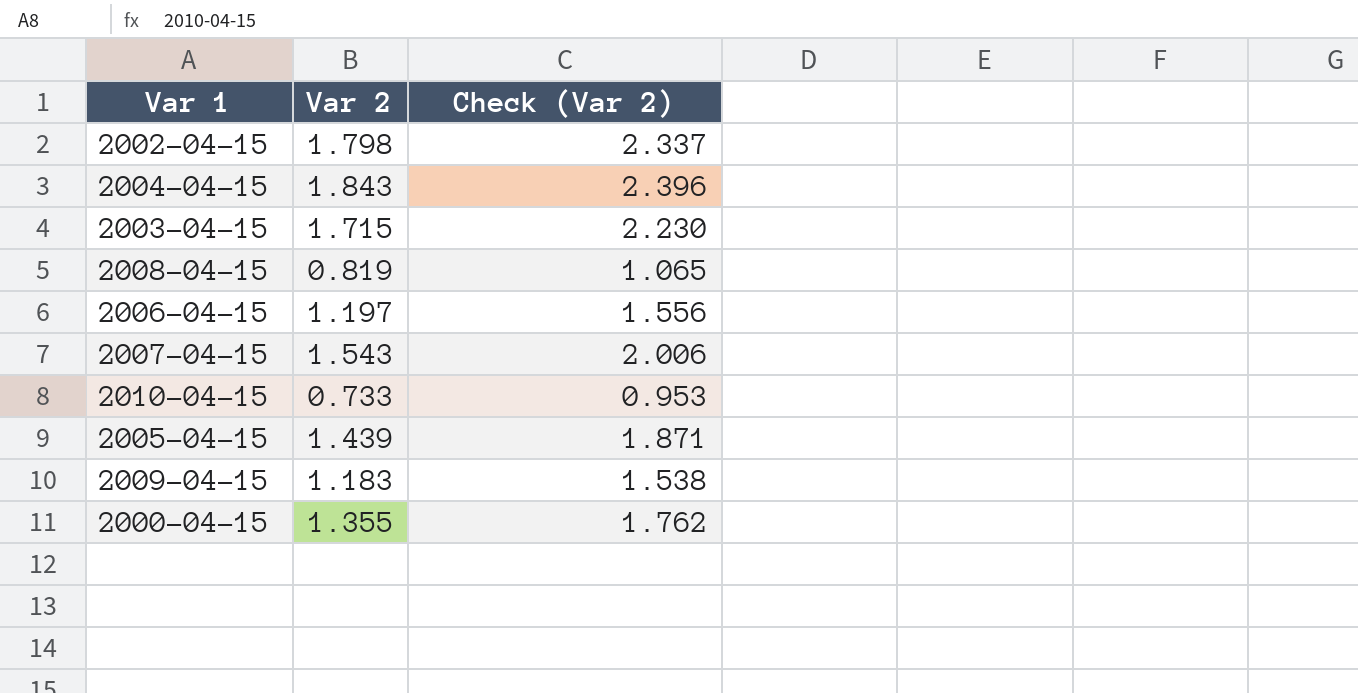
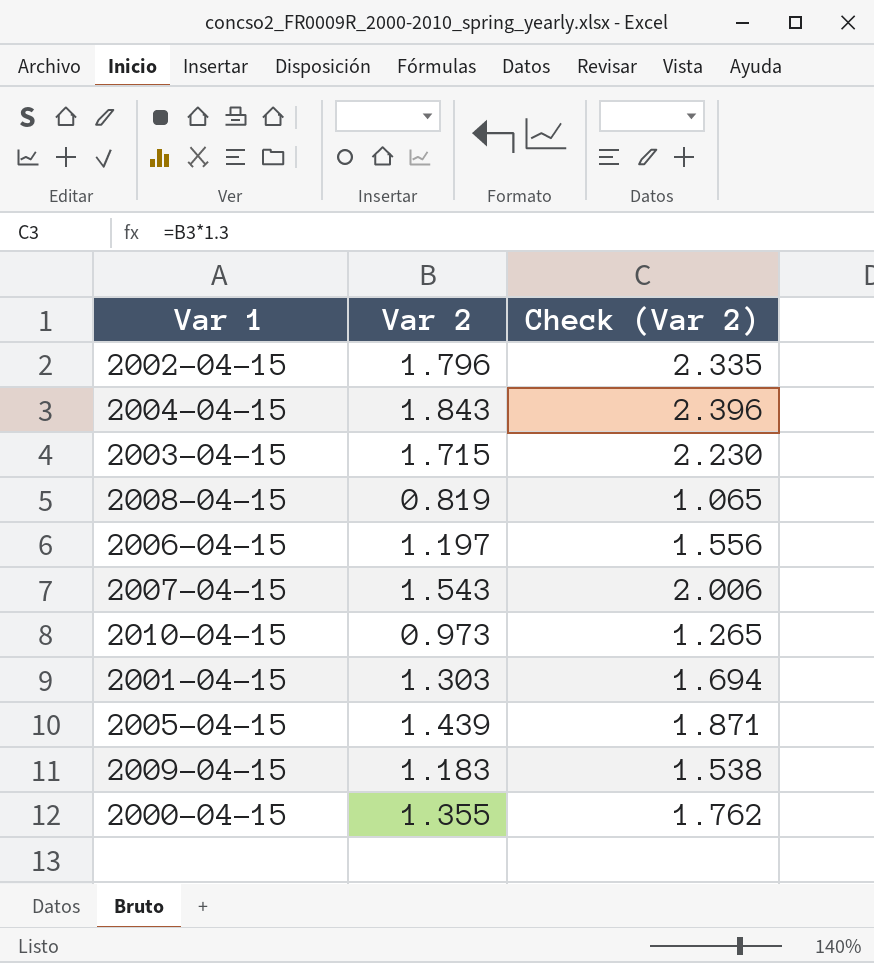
2002-04-15 | Var 2: 1.798 -> 1.796
2002-04-15 | Check (Var 2): 2.337 -> 2.335
2010-04-15 | Var 2: 0.733 -> 0.973
2010-04-15 | Check (Var 2): 0.953 -> 1.265
row 2001-04-15: none -> 1.303 | 1.694

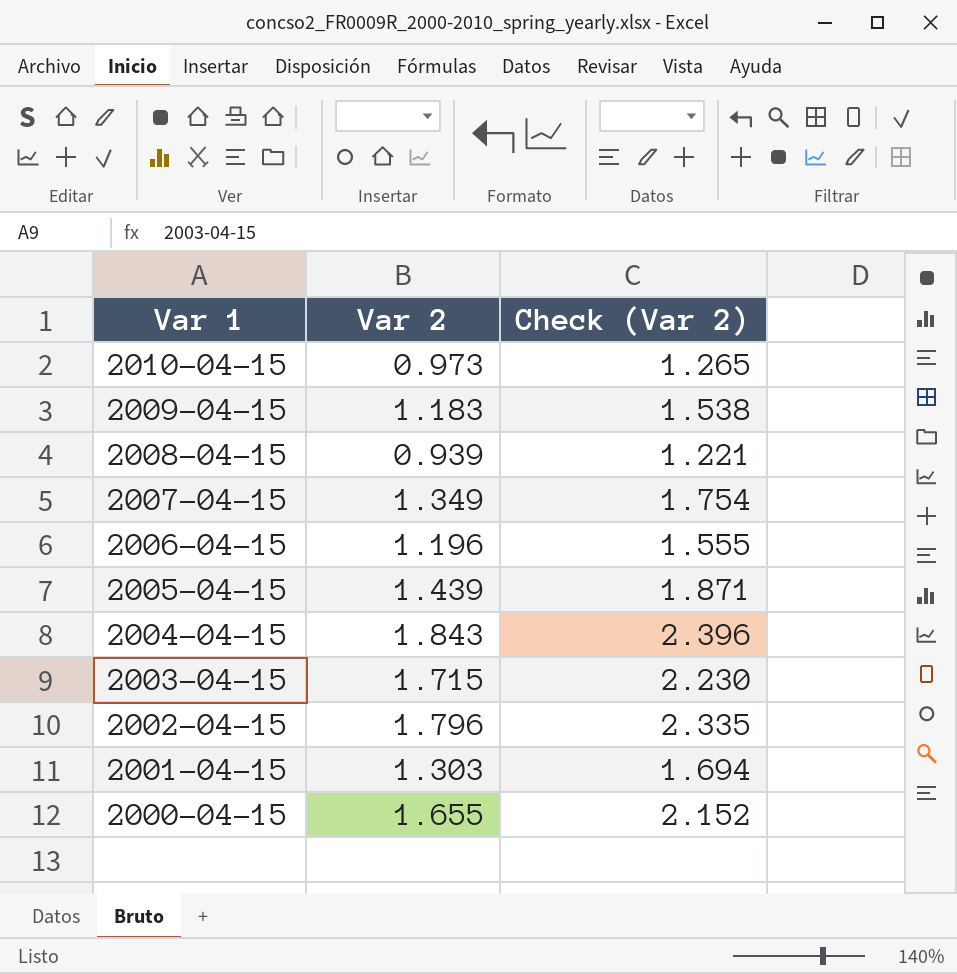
row order: none -> Var 1 descending
2008-04-15 | Var 2: 0.819 -> 0.939
2008-04-15 | Check (Var 2): 1.065 -> 1.221
2007-04-15 | Var 2: 1.543 -> 1.349
2007-04-15 | Check (Var 2): 2.006 -> 1.754
2006-04-15 | Var 2: 1.197 -> 1.196
2006-04-15 | Check (Var 2): 1.556 -> 1.555
2000-04-15 | Var 2: 1.355 -> 1.655
2000-04-15 | Check (Var 2): 1.762 -> 2.152

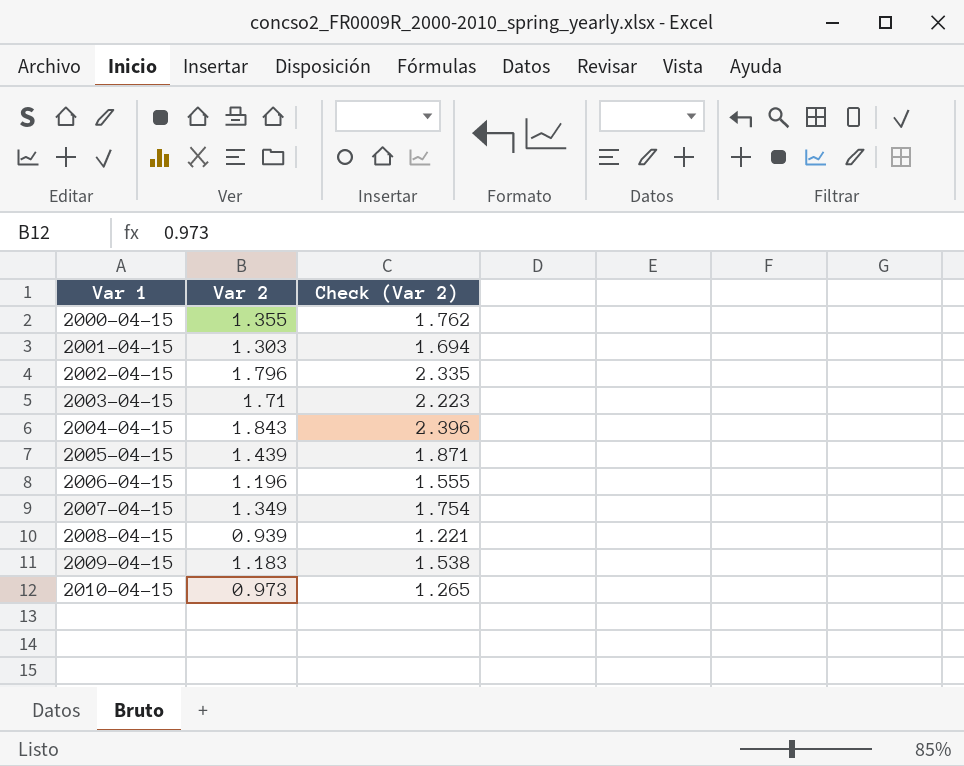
row order: Var 1 descending -> Var 1 ascending
2000-04-15 | Var 2: 1.655 -> 1.355
2000-04-15 | Check (Var 2): 2.152 -> 1.762
2003-04-15 | Var 2: 1.715 -> 1.71
2003-04-15 | Check (Var 2): 2.230 -> 2.223

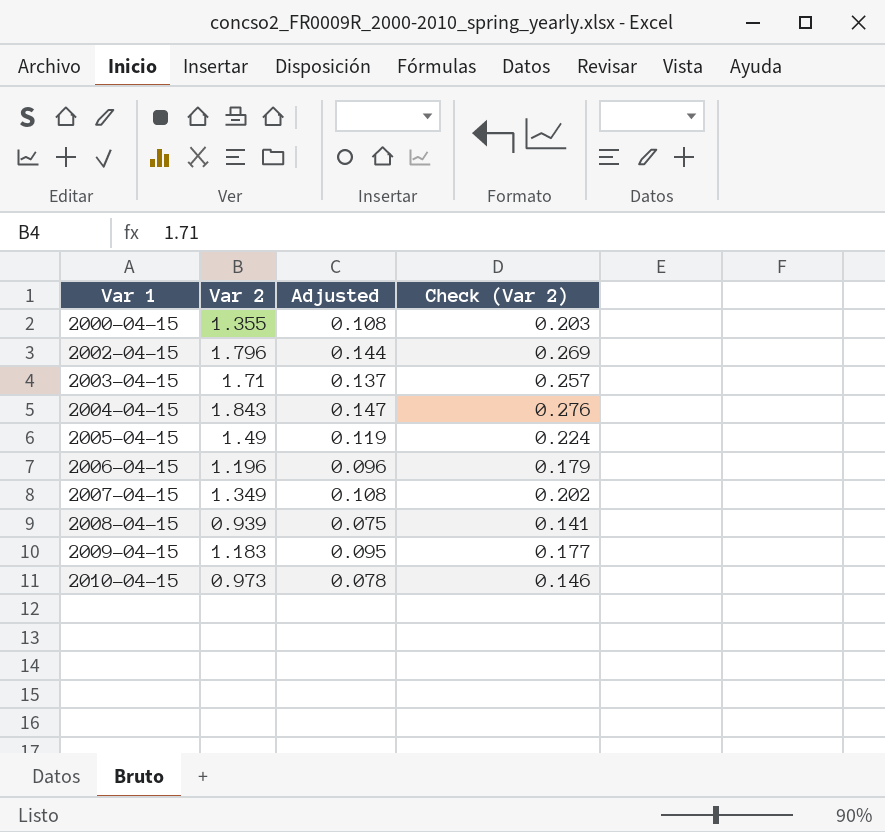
column Adjusted | formula: none -> [Var 2] * 0.08
column Check (Var 2) | formula: [Var 2] * 1.3 -> [Var 2] * 0.15
row 2001-04-15: 1.303 | 1.694 -> none
2005-04-15 | Var 2: 1.439 -> 1.49

